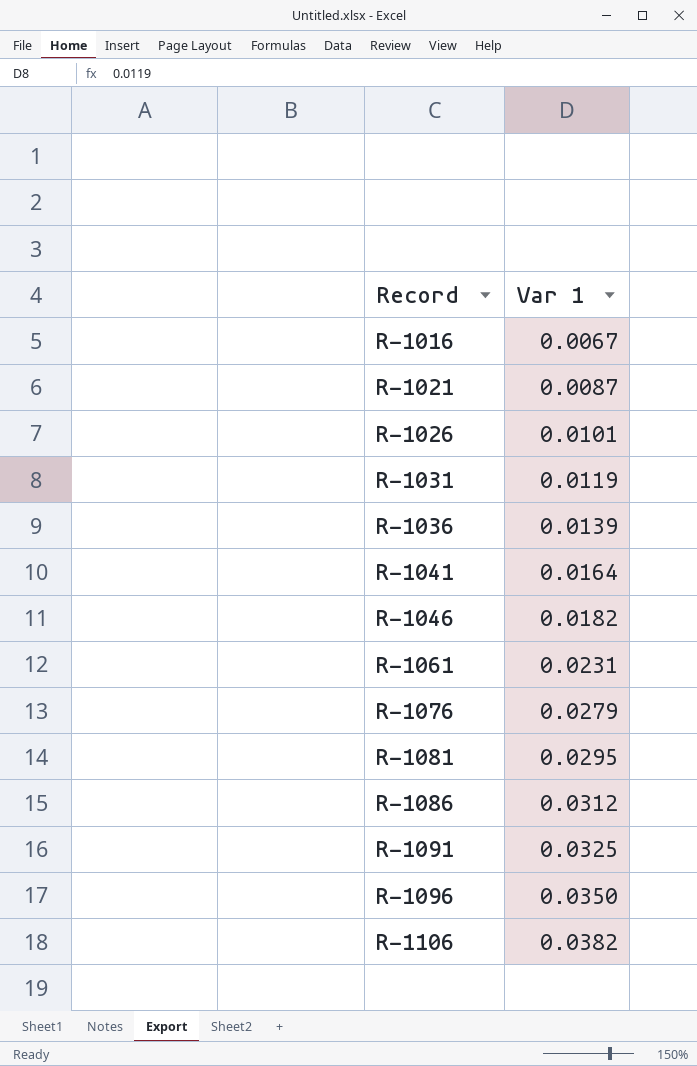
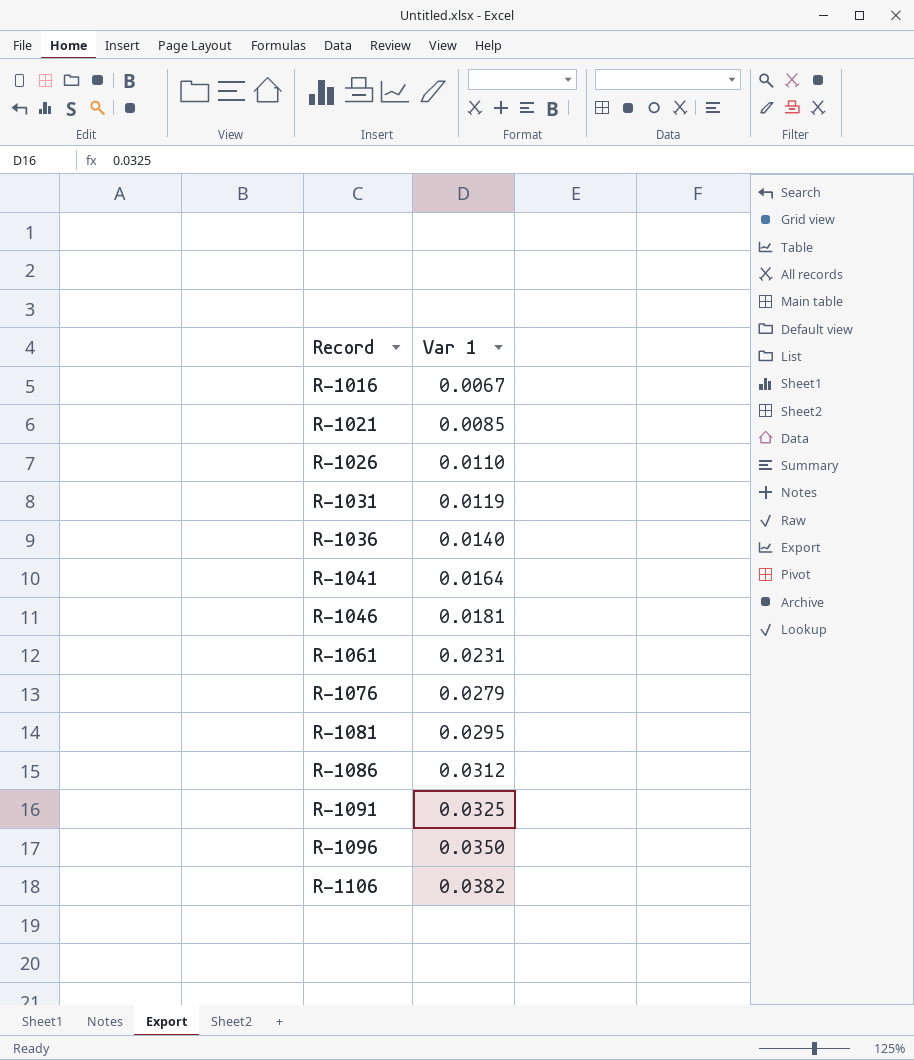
R-1021 | Var 1: 0.0087 -> 0.0085
R-1026 | Var 1: 0.0101 -> 0.0110
R-1036 | Var 1: 0.0139 -> 0.0140
R-1046 | Var 1: 0.0182 -> 0.0181

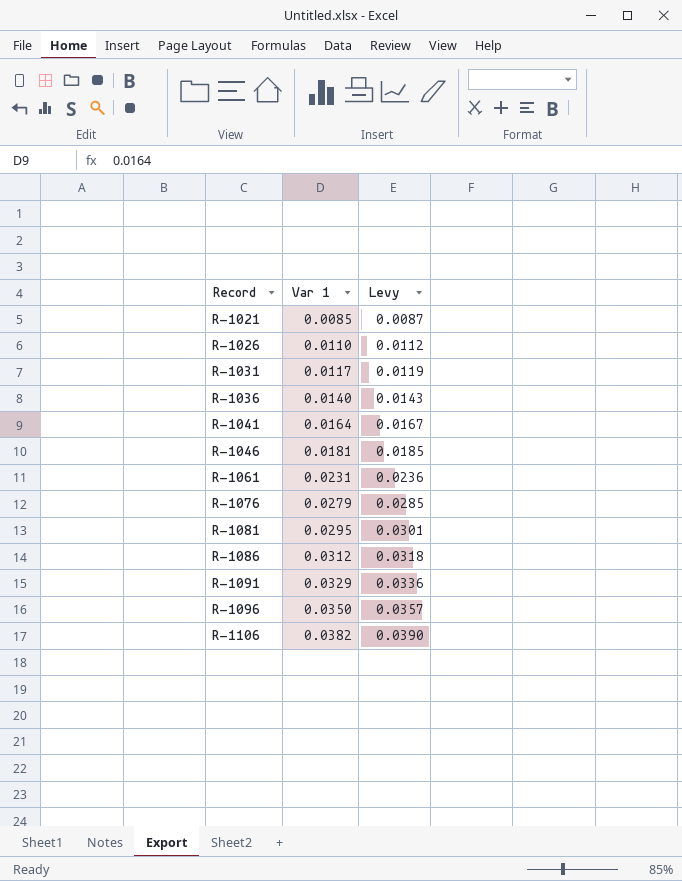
column Levy | formula: none -> [Var 1] * 1.02
row R-1016: 0.0067 -> none
R-1031 | Var 1: 0.0119 -> 0.0117
R-1091 | Var 1: 0.0325 -> 0.0329

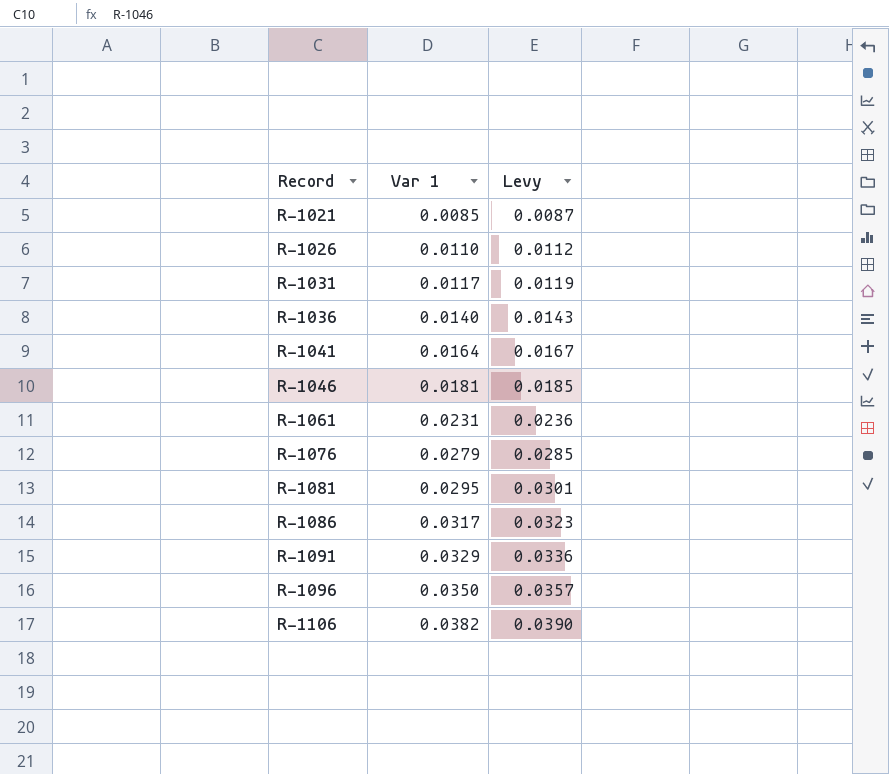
R-1086 | Var 1: 0.0312 -> 0.0317
R-1086 | Levy: 0.0318 -> 0.0323

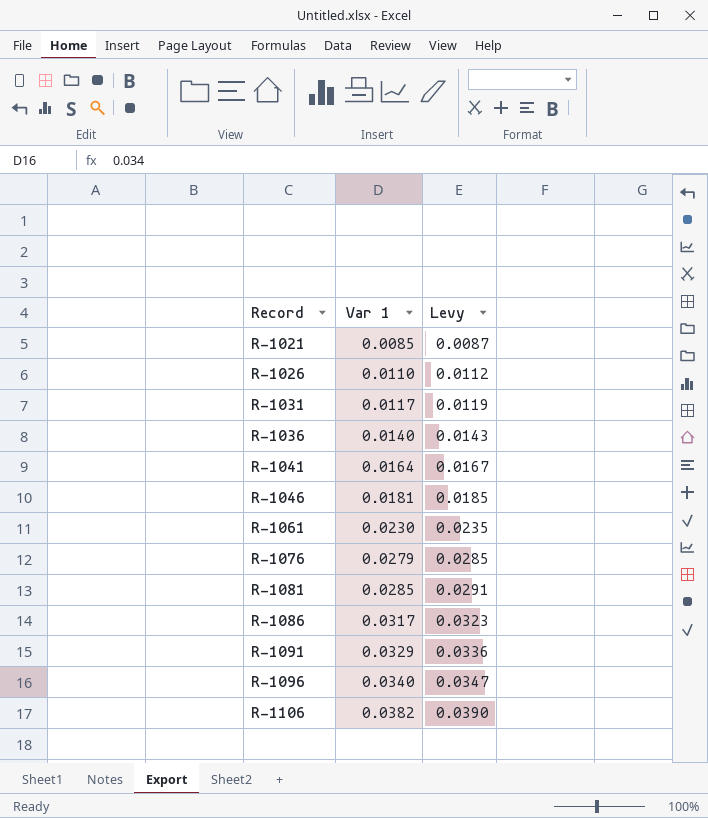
R-1061 | Var 1: 0.0231 -> 0.0230
R-1061 | Levy: 0.0236 -> 0.0235
R-1081 | Var 1: 0.0295 -> 0.0285
R-1081 | Levy: 0.0301 -> 0.0291
R-1096 | Var 1: 0.0350 -> 0.0340
R-1096 | Levy: 0.0357 -> 0.0347

